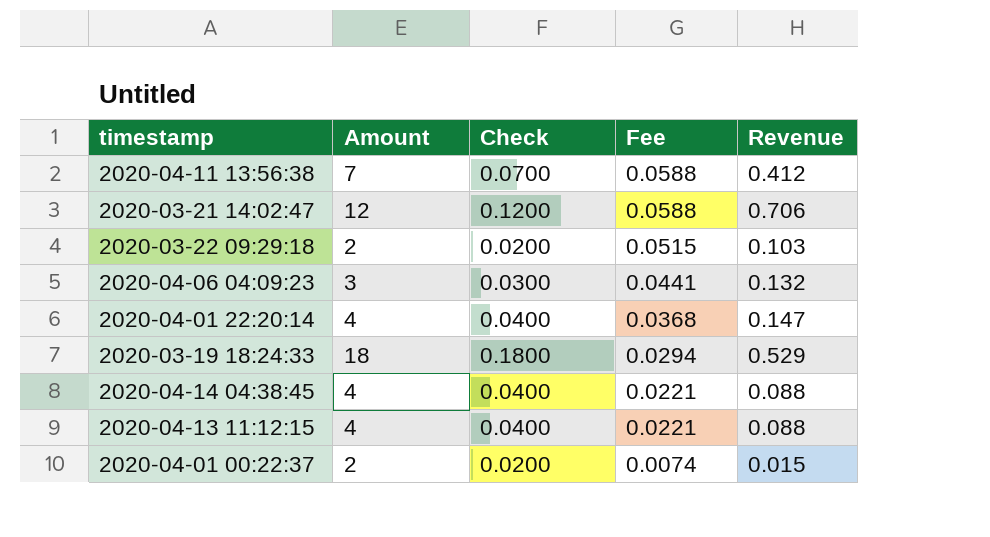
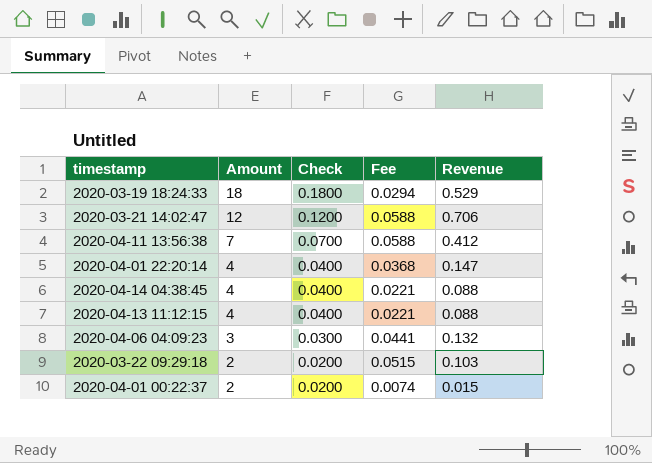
row order: Fee descending -> Amount descending

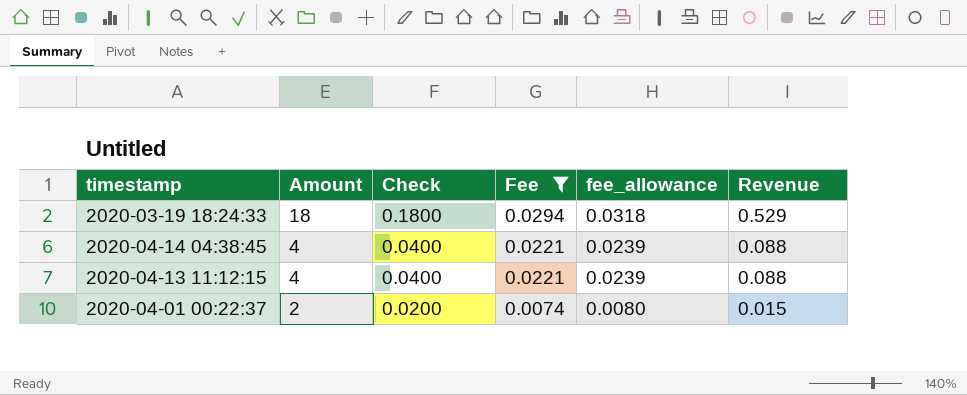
filter: none -> Fee <= 0.0294
column fee_allowance | formula: none -> [Fee] * 1.08

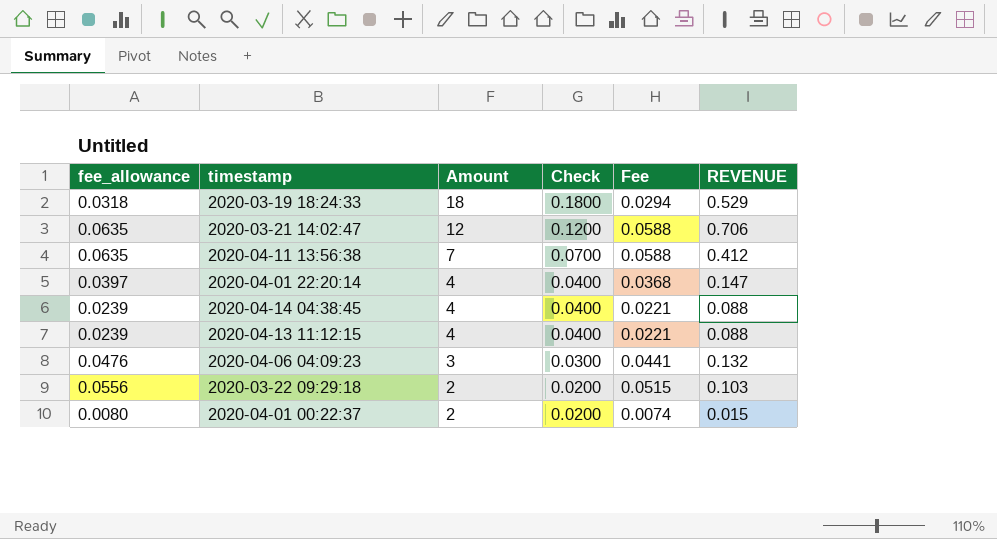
filter: Fee <= 0.0294 -> none
column fee_allowance | position: 5 -> 1
column name: Revenue -> REVENUE

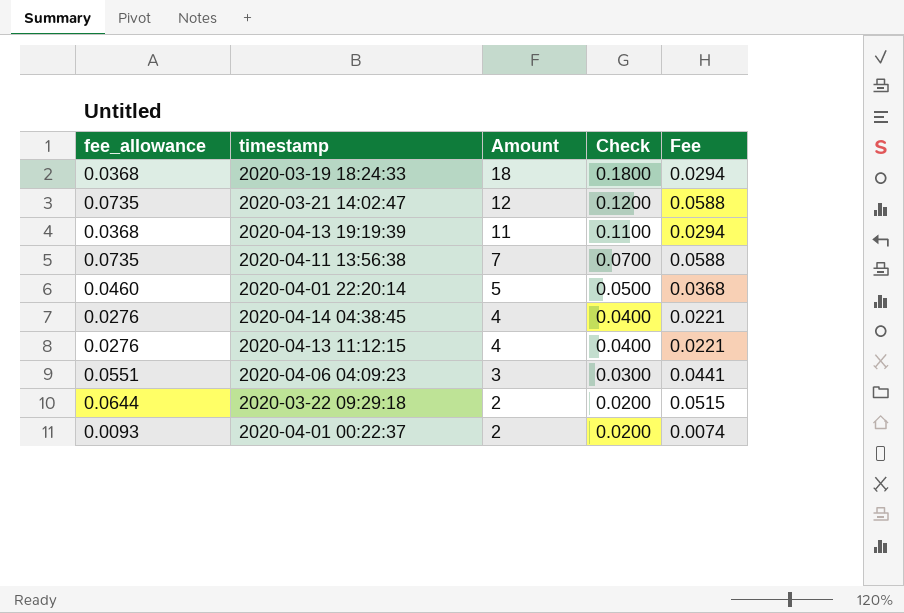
column REVENUE | formula: [Amount] * [Fee] -> none
column fee_allowance | formula: [Fee] * 1.08 -> [Fee] * 1.25
row 2020-04-13 19:19:39: none -> 0.0368 | 11 | 0.1100 | 0.0294
2020-04-01 22:20:14 | Amount: 4 -> 5
2020-04-01 22:20:14 | Check: 0.0400 -> 0.0500

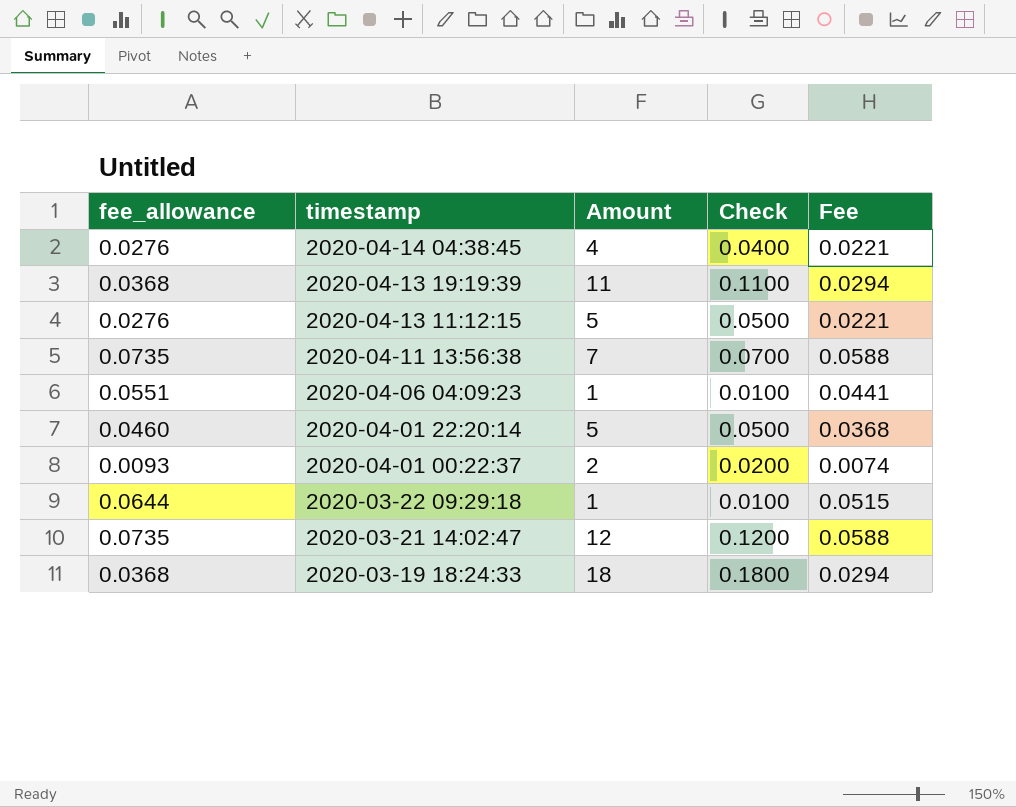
row order: Amount descending -> timestamp descending
2020-04-13 11:12:15 | Amount: 4 -> 5
2020-04-13 11:12:15 | Check: 0.0400 -> 0.0500
2020-04-06 04:09:23 | Amount: 3 -> 1
2020-04-06 04:09:23 | Check: 0.0300 -> 0.0100
2020-03-22 09:29:18 | Amount: 2 -> 1
2020-03-22 09:29:18 | Check: 0.0200 -> 0.0100

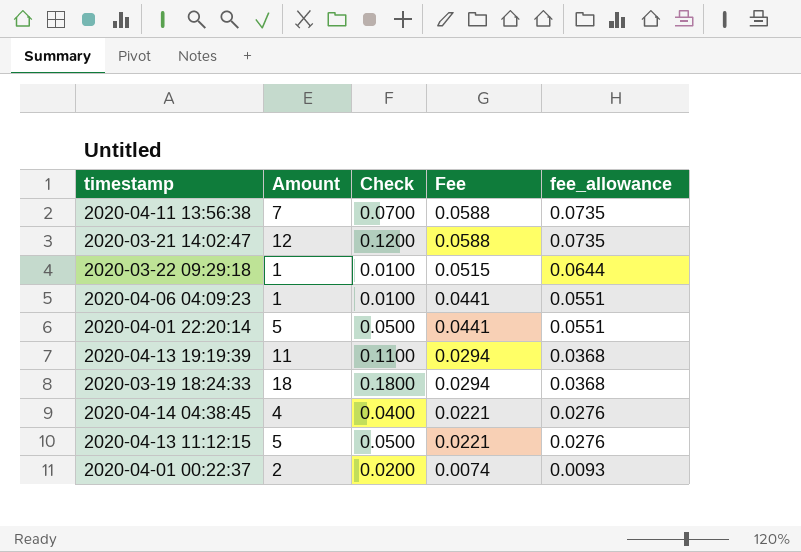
row order: timestamp descending -> Fee descending
column fee_allowance | position: 1 -> 5
2020-04-01 22:20:14 | Fee: 0.0368 -> 0.0441
2020-04-01 22:20:14 | fee_allowance: 0.0460 -> 0.0551

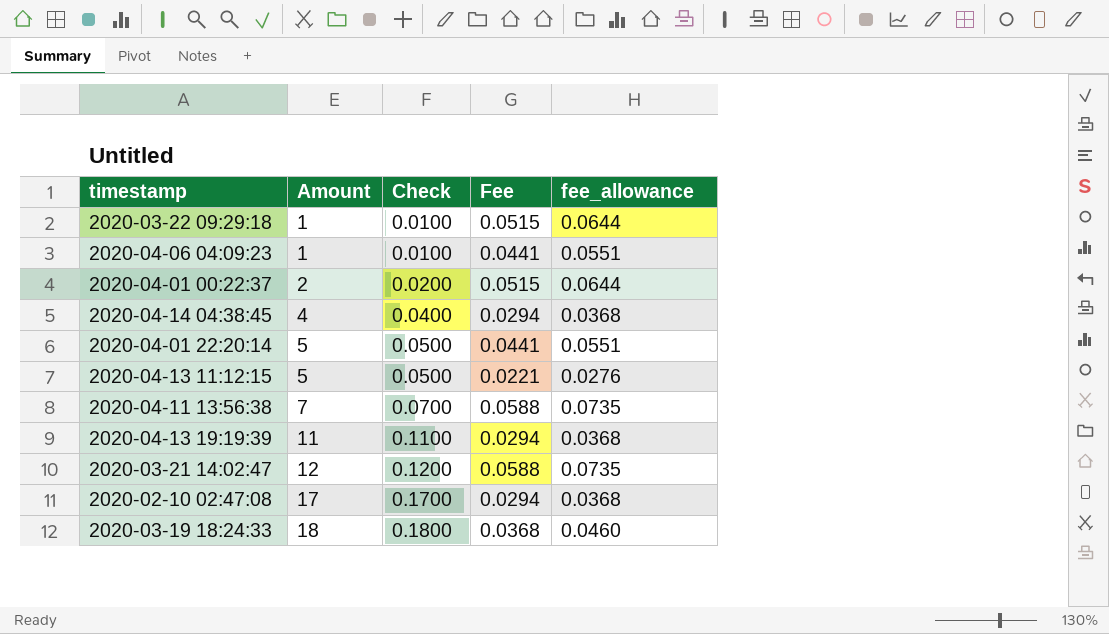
row order: Fee descending -> Amount ascending
2020-04-01 00:22:37 | Fee: 0.0074 -> 0.0515
2020-04-01 00:22:37 | fee_allowance: 0.0093 -> 0.0644
2020-04-14 04:38:45 | Fee: 0.0221 -> 0.0294
2020-04-14 04:38:45 | fee_allowance: 0.0276 -> 0.0368
row 2020-02-10 02:47:08: none -> 17 | 0.1700 | 0.0294 | 0.0368
2020-03-19 18:24:33 | Fee: 0.0294 -> 0.0368
2020-03-19 18:24:33 | fee_allowance: 0.0368 -> 0.0460

